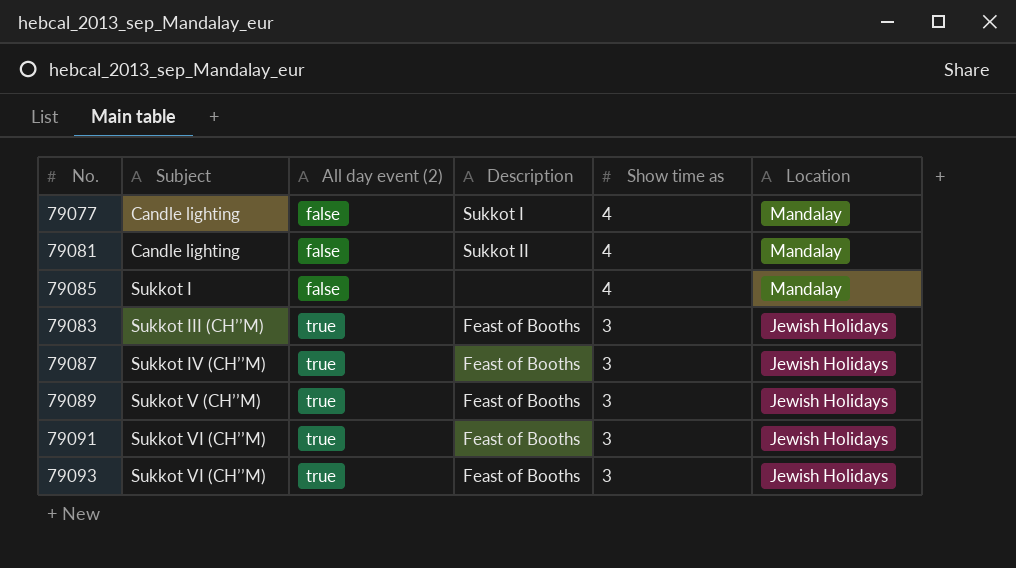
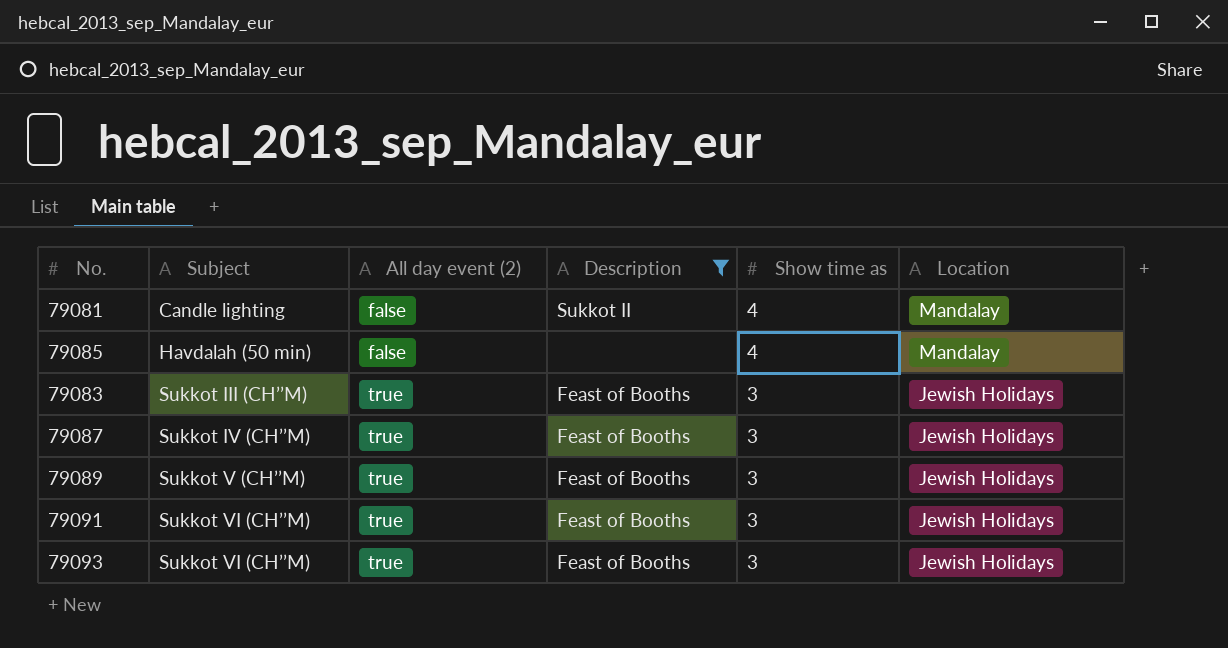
filter: none -> Description != Sukkot I
79085 | Subject: Sukkot I -> Havdalah (50 min)

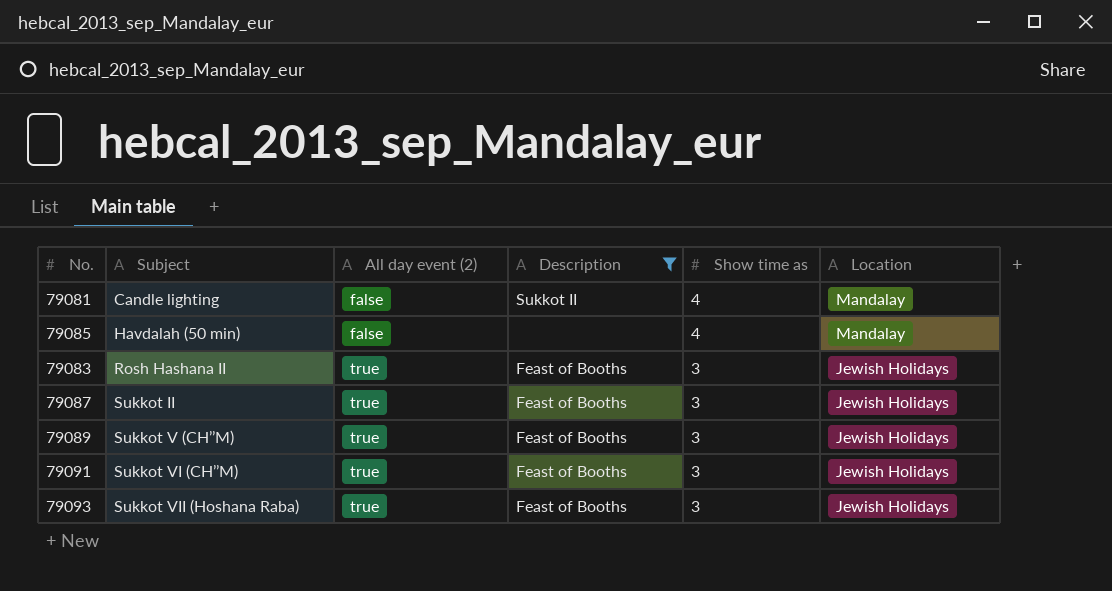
79083 | Subject: Sukkot III (CH’’M) -> Rosh Hashana II
79087 | Subject: Sukkot IV (CH’’M) -> Sukkot II
79093 | Subject: Sukkot VI (CH’’M) -> Sukkot VII (Hoshana Raba)

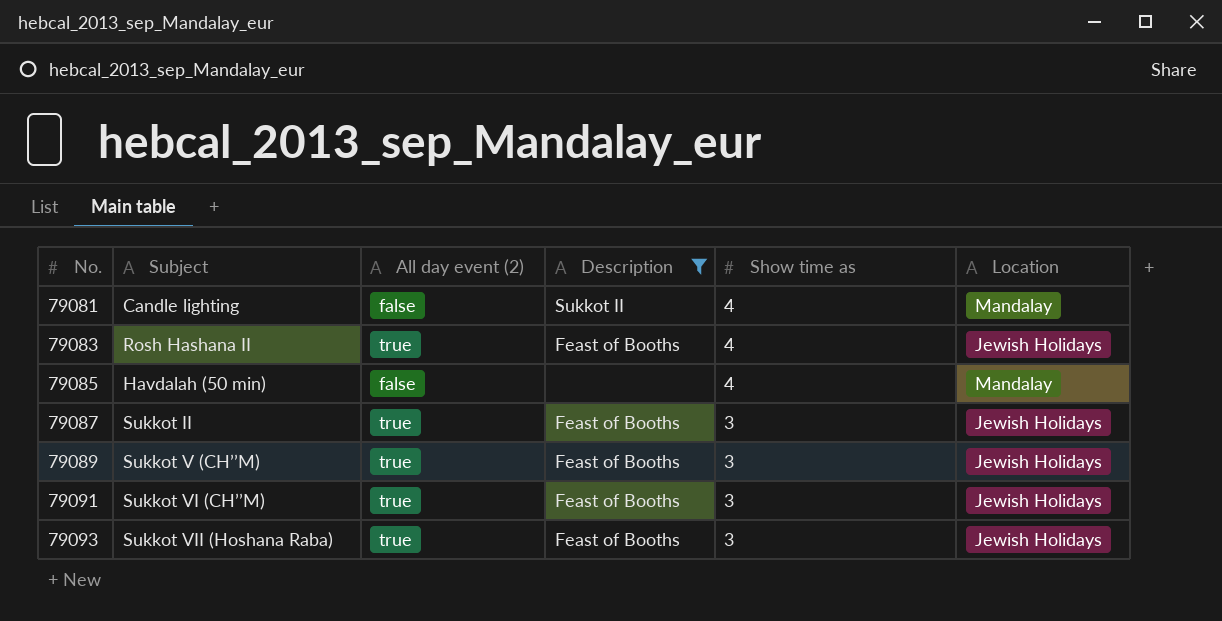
row order: Subject ascending -> No. ascending
79083 | Show time as: 3 -> 4

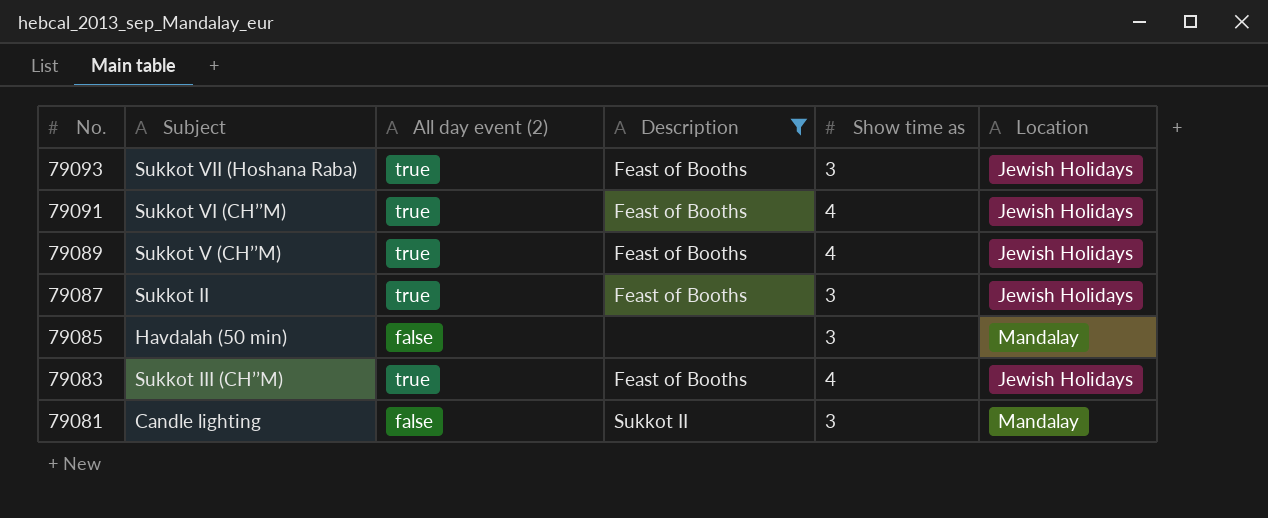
row order: No. ascending -> No. descending
79091 | Show time as: 3 -> 4
79089 | Show time as: 3 -> 4
79085 | Show time as: 4 -> 3
79083 | Subject: Rosh Hashana II -> Sukkot III (CH’’M)
79081 | Show time as: 4 -> 3

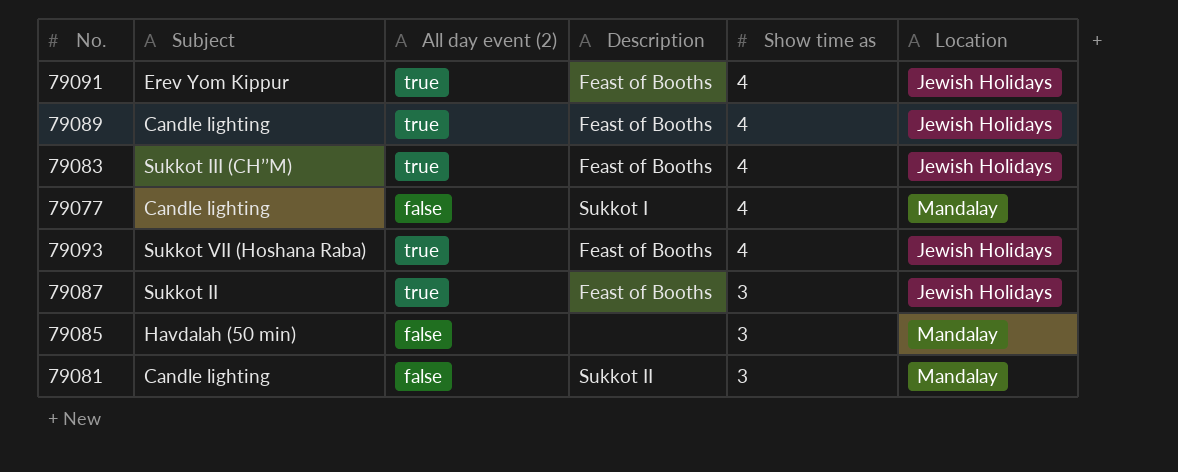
filter: Description != Sukkot I -> none
row order: No. descending -> Show time as descending
79091 | Subject: Sukkot VI (CH’’M) -> Erev Yom Kippur
79089 | Subject: Sukkot V (CH’’M) -> Candle lighting
79093 | Show time as: 3 -> 4

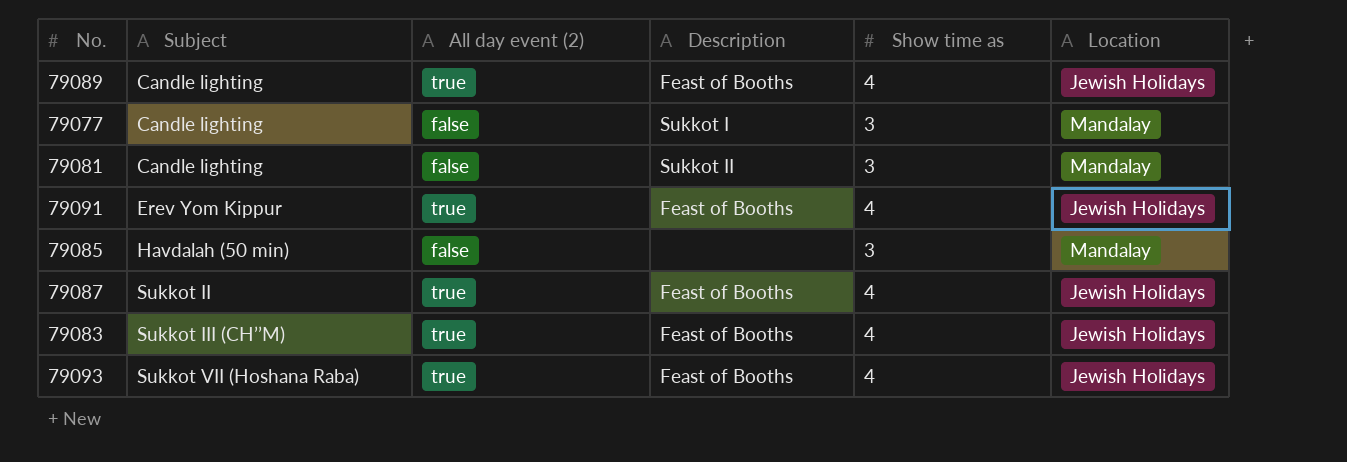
row order: Show time as descending -> Subject ascending
79077 | Show time as: 4 -> 3
79087 | Show time as: 3 -> 4

